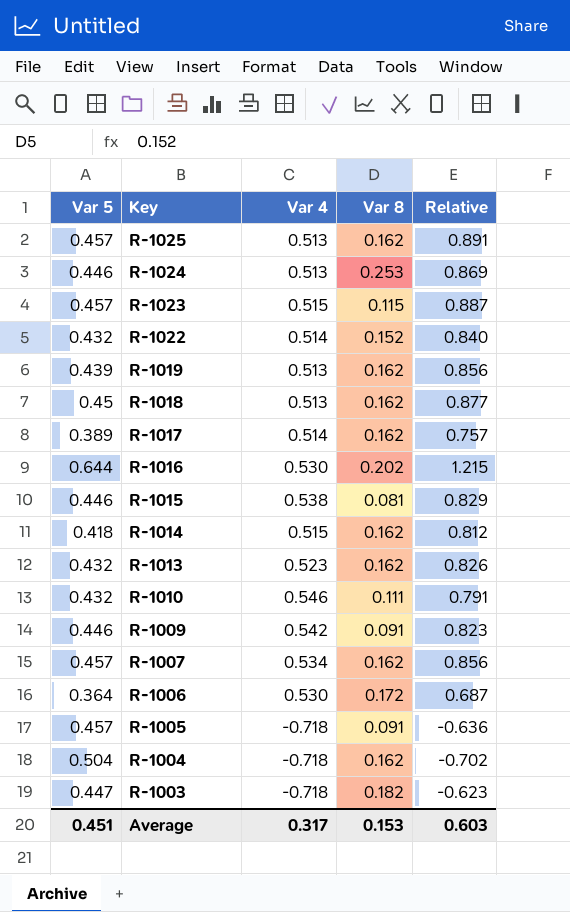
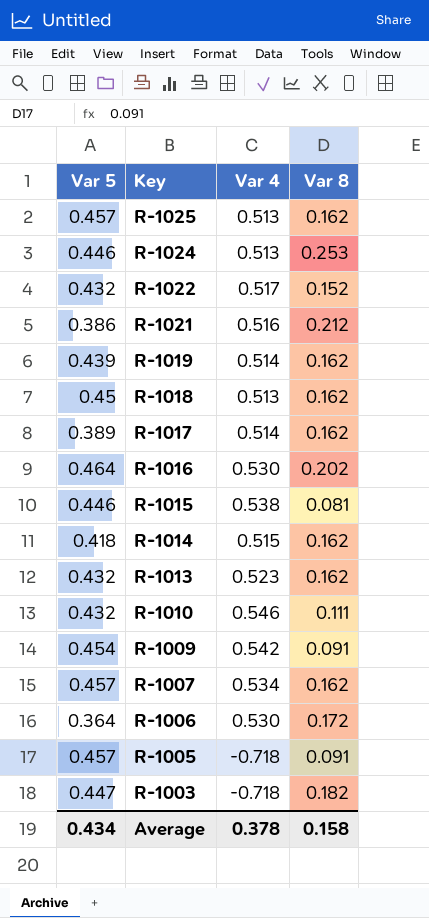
column Relative | formula: [Var 5] / [Var 4] -> none
row R-1023: 0.457 | 0.515 | 0.115 | 0.887 -> none
row R-1004: 0.504 | -0.718 | 0.162 | -0.702 -> none
R-1022 | Var 4: 0.514 -> 0.517
row R-1021: none -> 0.386 | 0.516 | 0.212
R-1019 | Var 4: 0.513 -> 0.514
R-1016 | Var 5: 0.644 -> 0.464
R-1009 | Var 5: 0.446 -> 0.454
Average | Var 5: 0.451 -> 0.434
Average | Var 4: 0.317 -> 0.378
Average | Var 8: 0.153 -> 0.158

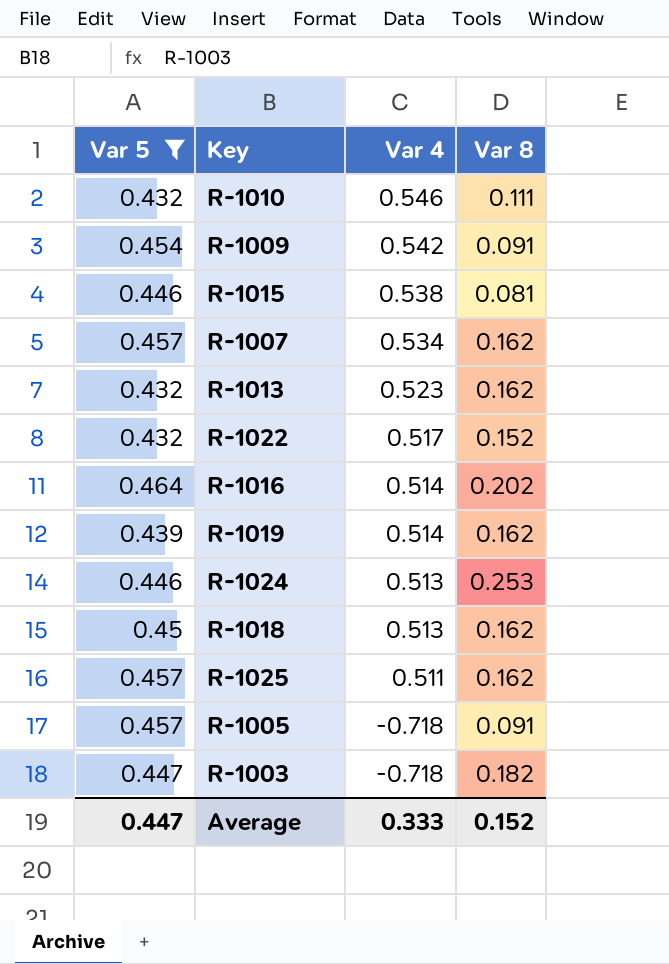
filter: none -> Var 5 >= 0.432
row order: Key descending -> Var 4 descending
R-1016 | Var 4: 0.530 -> 0.514
R-1025 | Var 4: 0.513 -> 0.511
Average | Var 5: 0.434 -> 0.447
Average | Var 4: 0.378 -> 0.333
Average | Var 8: 0.158 -> 0.152

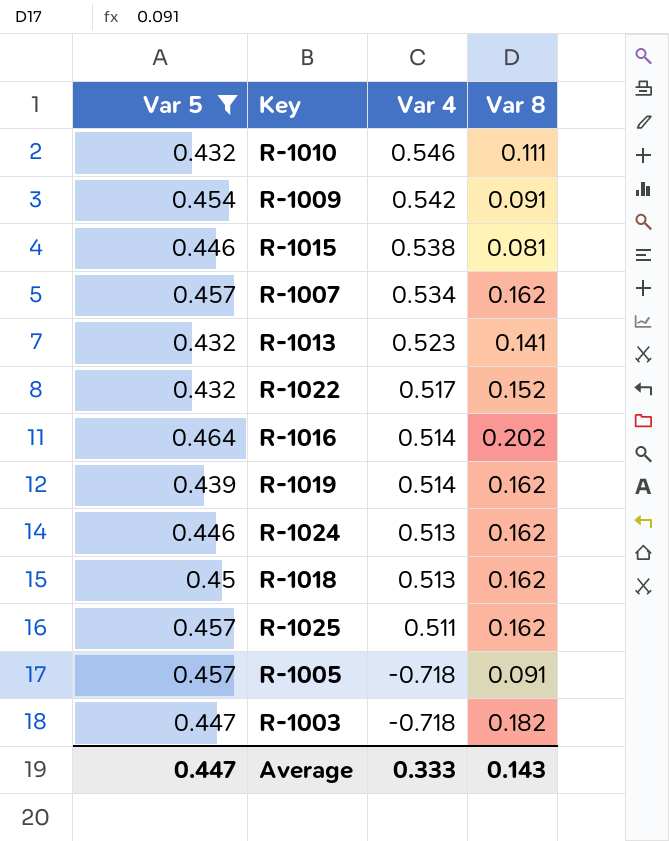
R-1013 | Var 8: 0.162 -> 0.141
R-1024 | Var 8: 0.253 -> 0.162
Average | Var 8: 0.152 -> 0.143

